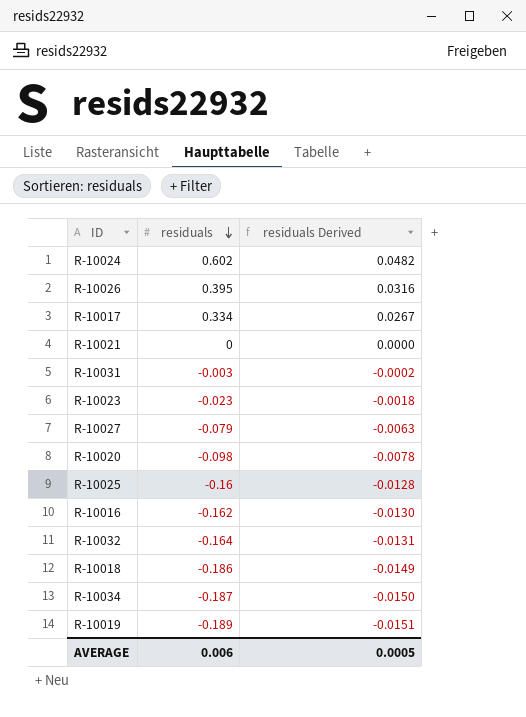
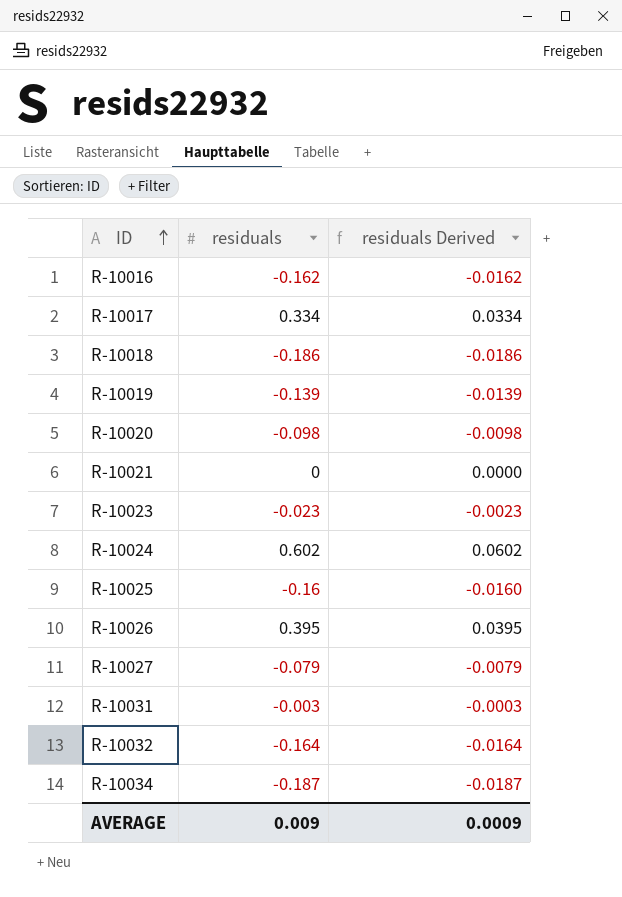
row order: residuals descending -> ID ascending
column residuals Derived | formula: [residuals] * 0.08 -> [residuals] * 0.1
R-10019 | residuals: -0.189 -> -0.139
AVERAGE | residuals: 0.006 -> 0.009
AVERAGE | residuals Derived: 0.0005 -> 0.0009

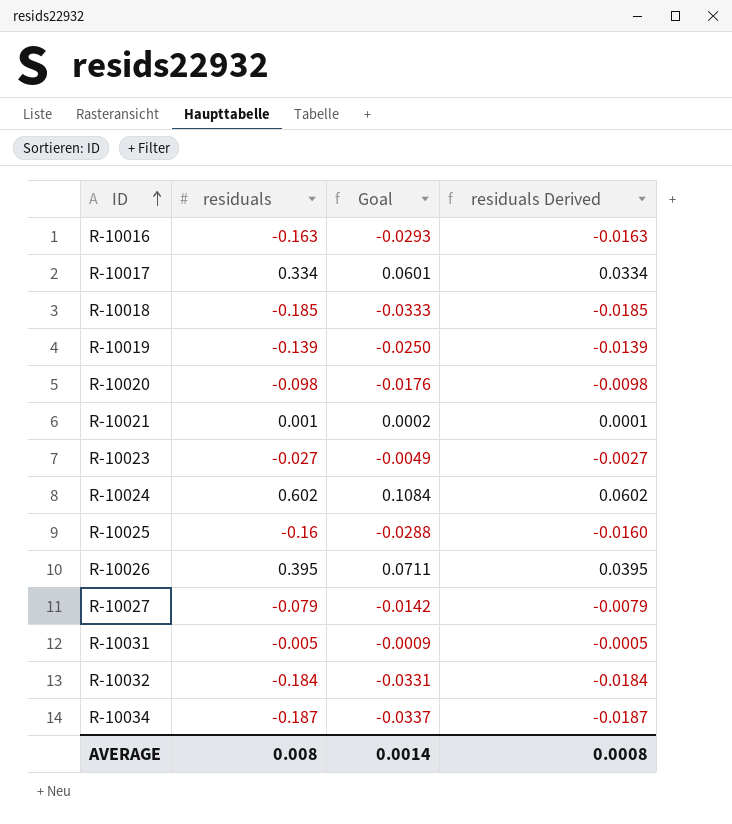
column Goal | formula: none -> [residuals] * 0.18
R-10016 | residuals: -0.162 -> -0.163
R-10016 | residuals Derived: -0.0162 -> -0.0163
R-10018 | residuals: -0.186 -> -0.185
R-10018 | residuals Derived: -0.0186 -> -0.0185
R-10021 | residuals: 0 -> 0.001
R-10021 | residuals Derived: 0.0000 -> 0.0001
R-10023 | residuals: -0.023 -> -0.027
R-10023 | residuals Derived: -0.0023 -> -0.0027
R-10031 | residuals: -0.003 -> -0.005
R-10031 | residuals Derived: -0.0003 -> -0.0005
R-10032 | residuals: -0.164 -> -0.184
R-10032 | residuals Derived: -0.0164 -> -0.0184
AVERAGE | residuals: 0.009 -> 0.008
AVERAGE | residuals Derived: 0.0009 -> 0.0008

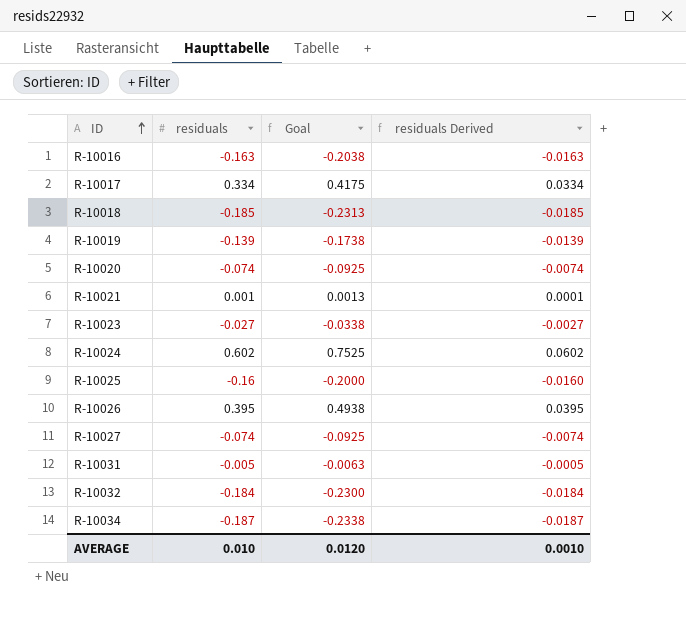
column Goal | formula: [residuals] * 0.18 -> [residuals] * 1.25
R-10020 | residuals: -0.098 -> -0.074
R-10020 | residuals Derived: -0.0098 -> -0.0074
R-10027 | residuals: -0.079 -> -0.074
R-10027 | residuals Derived: -0.0079 -> -0.0074
AVERAGE | residuals: 0.008 -> 0.010
AVERAGE | Goal: 0.0014 -> 0.0120
AVERAGE | residuals Derived: 0.0008 -> 0.0010

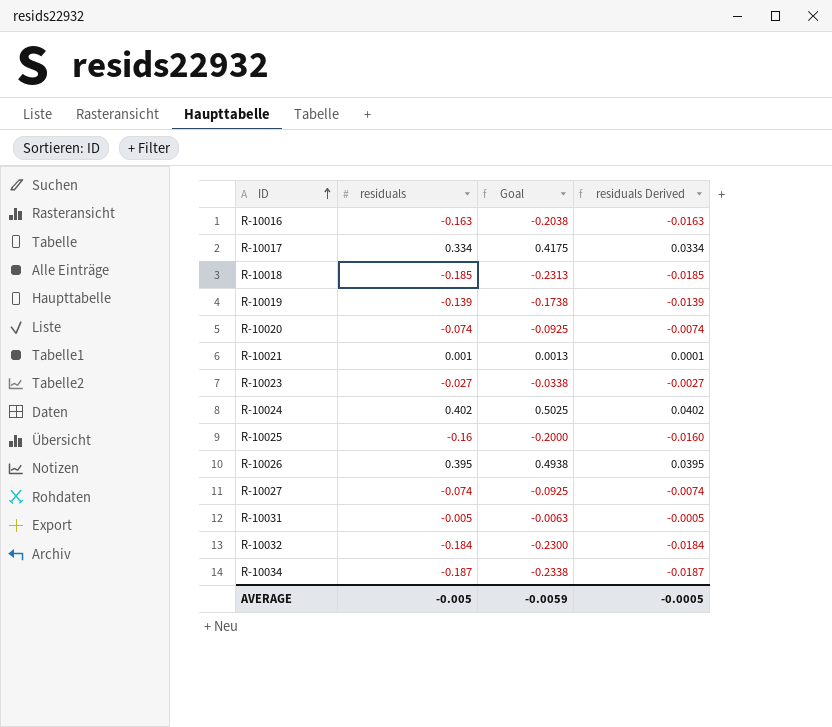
R-10024 | residuals: 0.602 -> 0.402
R-10024 | Goal: 0.7525 -> 0.5025
R-10024 | residuals Derived: 0.0602 -> 0.0402
AVERAGE | residuals: 0.010 -> -0.005
AVERAGE | Goal: 0.0120 -> -0.0059
AVERAGE | residuals Derived: 0.0010 -> -0.0005

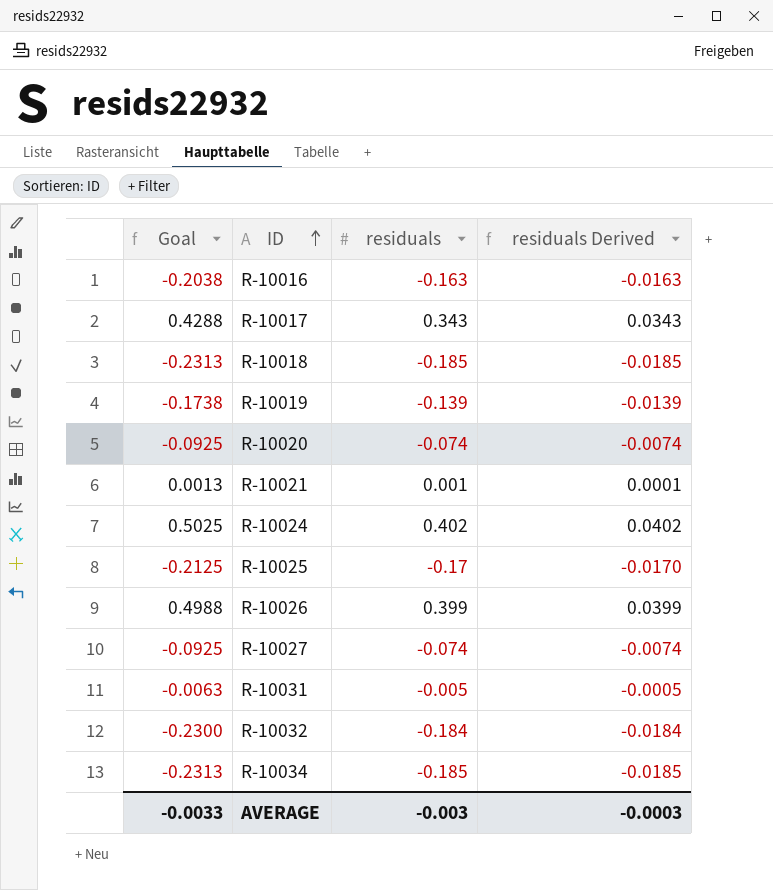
column Goal | position: 3 -> 1
row R-10023: -0.027 | -0.0338 | -0.0027 -> none
R-10017 | Goal: 0.4175 -> 0.4288
R-10017 | residuals: 0.334 -> 0.343
R-10017 | residuals Derived: 0.0334 -> 0.0343
R-10025 | Goal: -0.2000 -> -0.2125
R-10025 | residuals: -0.16 -> -0.17
R-10025 | residuals Derived: -0.0160 -> -0.0170
R-10026 | Goal: 0.4938 -> 0.4988
R-10026 | residuals: 0.395 -> 0.399
R-10026 | residuals Derived: 0.0395 -> 0.0399
R-10034 | Goal: -0.2338 -> -0.2313
R-10034 | residuals: -0.187 -> -0.185
R-10034 | residuals Derived: -0.0187 -> -0.0185
AVERAGE | Goal: -0.0059 -> -0.0033
AVERAGE | residuals: -0.005 -> -0.003
AVERAGE | residuals Derived: -0.0005 -> -0.0003

